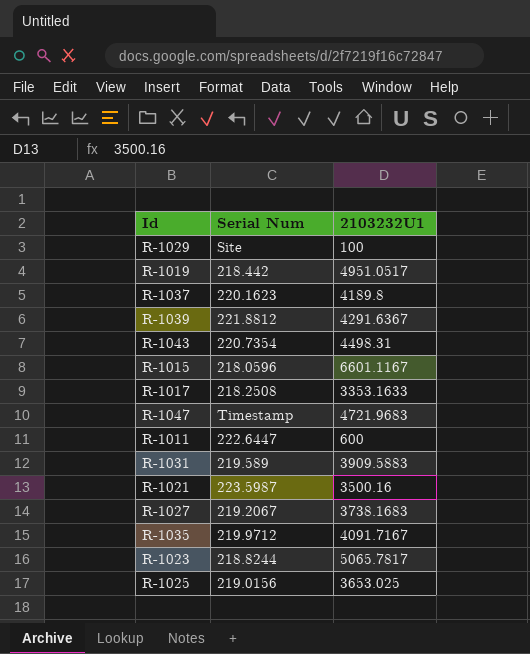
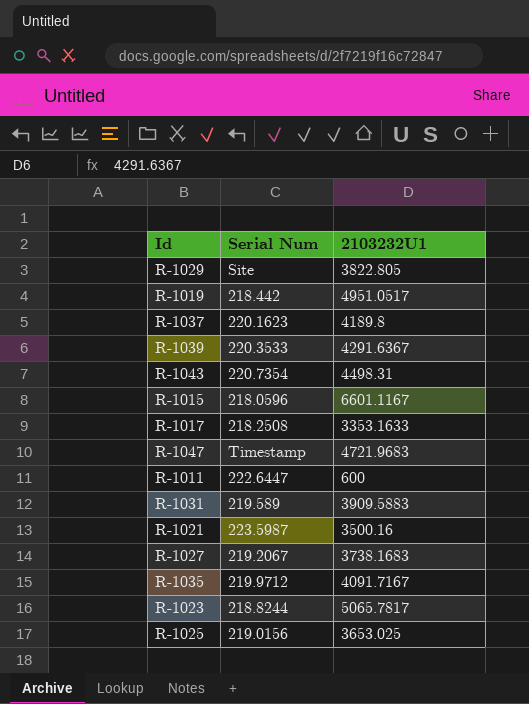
R-1029 | 2103232U1: 100 -> 3822.805
R-1039 | Serial Num: 221.8812 -> 220.3533

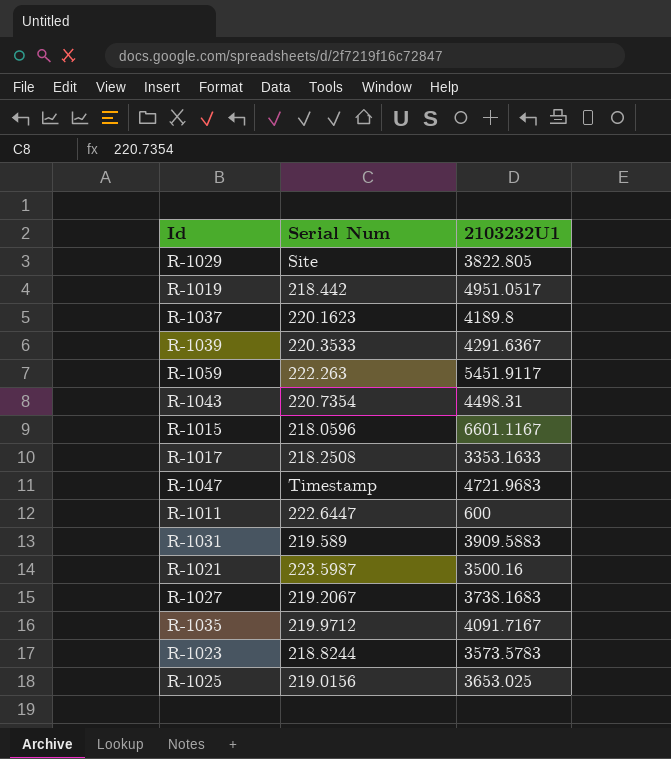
row R-1059: none -> 222.263 | 5451.9117
R-1023 | 2103232U1: 5065.7817 -> 3573.5783

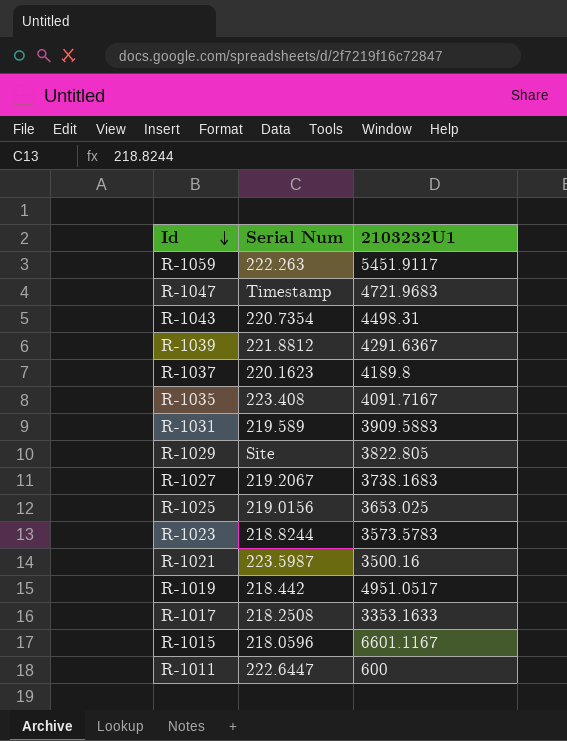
row order: none -> Id descending
R-1039 | Serial Num: 220.3533 -> 221.8812
R-1035 | Serial Num: 219.9712 -> 223.408

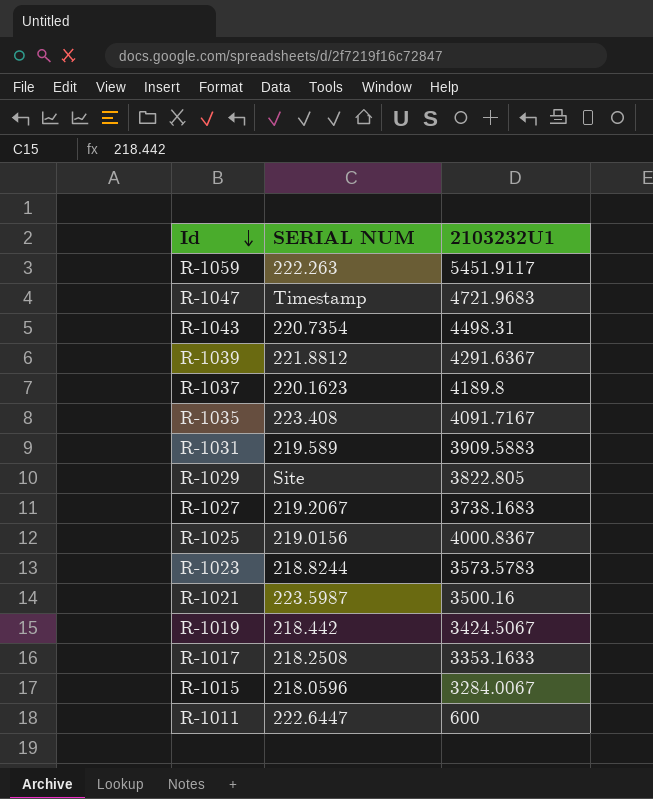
column name: Serial Num -> SERIAL NUM
R-1025 | 2103232U1: 3653.025 -> 4000.8367
R-1019 | 2103232U1: 4951.0517 -> 3424.5067
R-1015 | 2103232U1: 6601.1167 -> 3284.0067

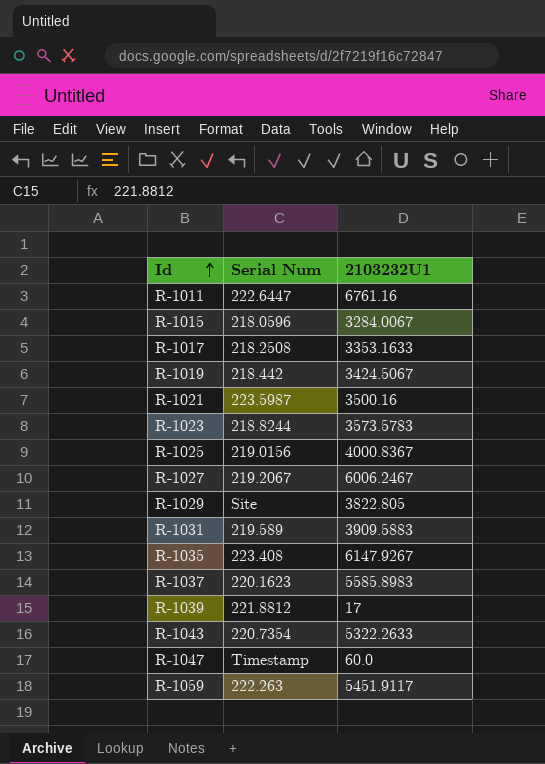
row order: Id descending -> Id ascending
column name: SERIAL NUM -> Serial Num
R-1011 | 2103232U1: 600 -> 6761.16
R-1027 | 2103232U1: 3738.1683 -> 6006.2467
R-1035 | 2103232U1: 4091.7167 -> 6147.9267
R-1037 | 2103232U1: 4189.8 -> 5585.8983
R-1039 | 2103232U1: 4291.6367 -> 17
R-1043 | 2103232U1: 4498.31 -> 5322.2633
R-1047 | 2103232U1: 4721.9683 -> 60.0

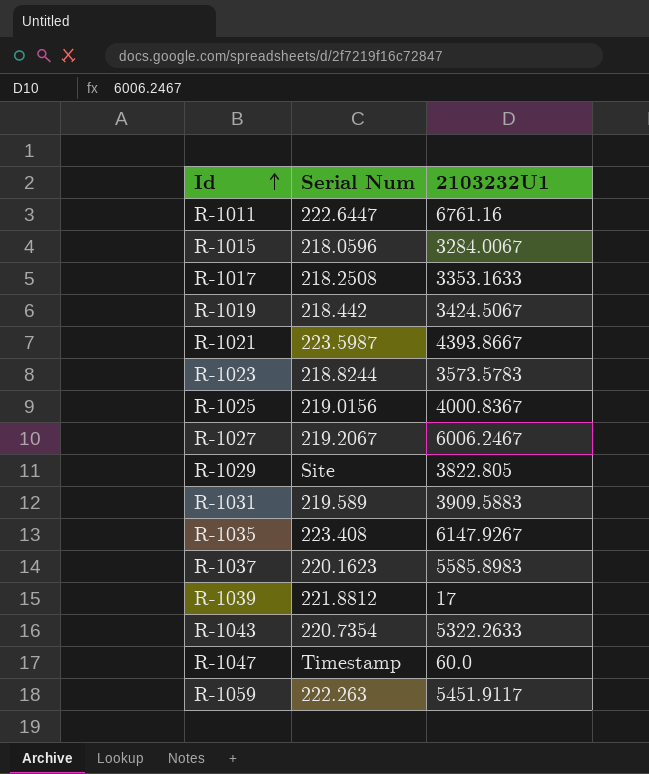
R-1021 | 2103232U1: 3500.16 -> 4393.8667

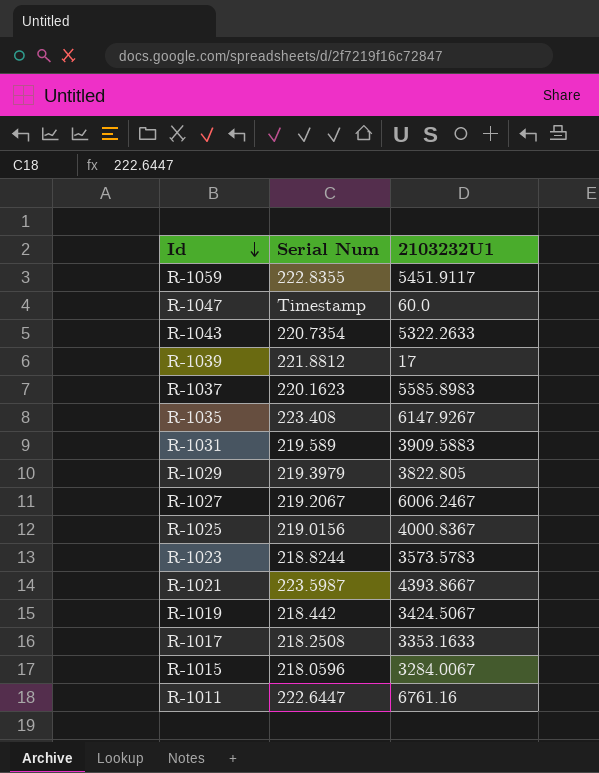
row order: Id ascending -> Id descending
R-1059 | Serial Num: 222.263 -> 222.8355
R-1029 | Serial Num: Site -> 219.3979

